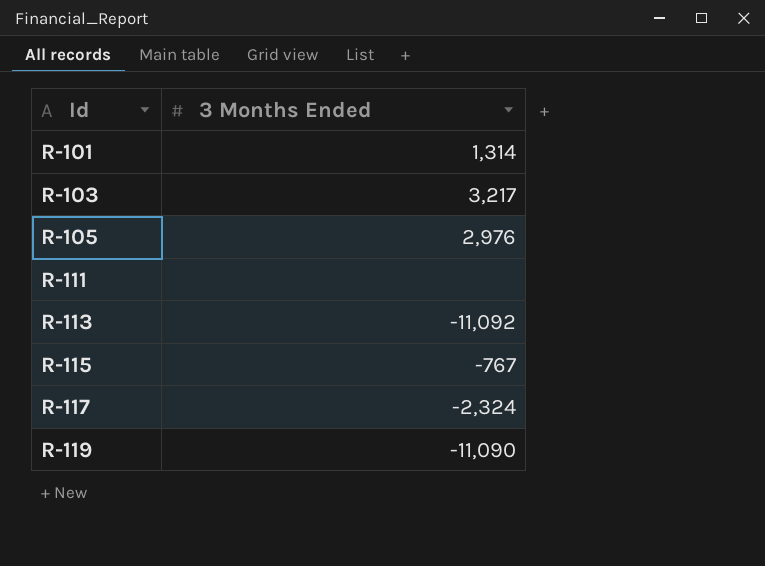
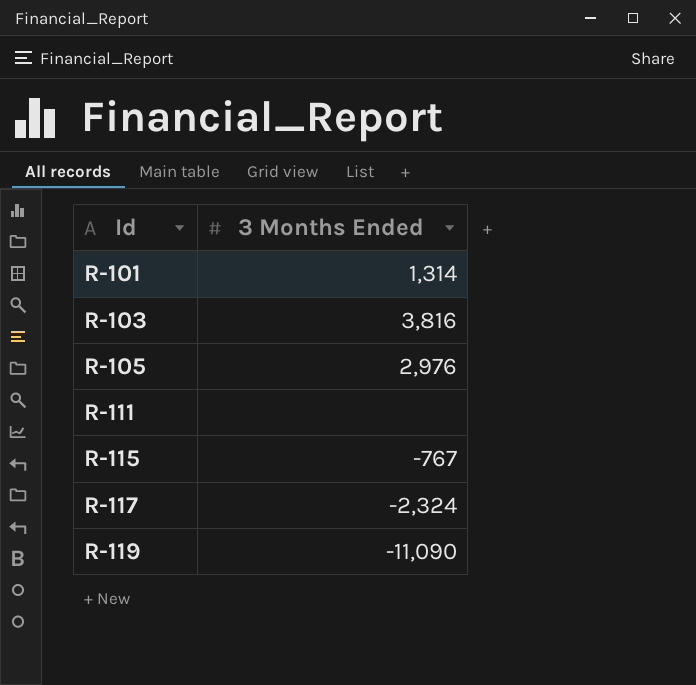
row R-113: -11,092 -> none
R-103 | 3 Months Ended: 3,217 -> 3,816

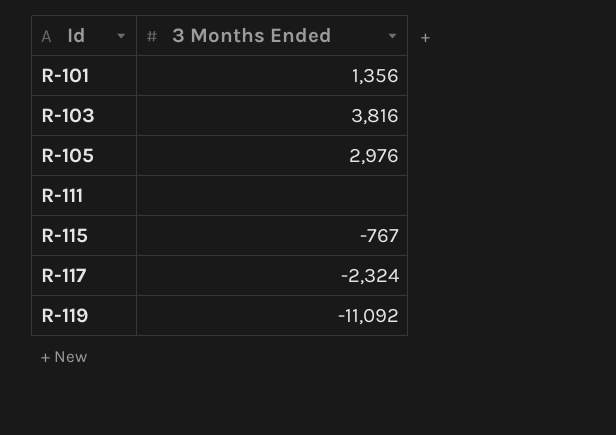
R-101 | 3 Months Ended: 1,314 -> 1,356
R-119 | 3 Months Ended: -11,090 -> -11,092

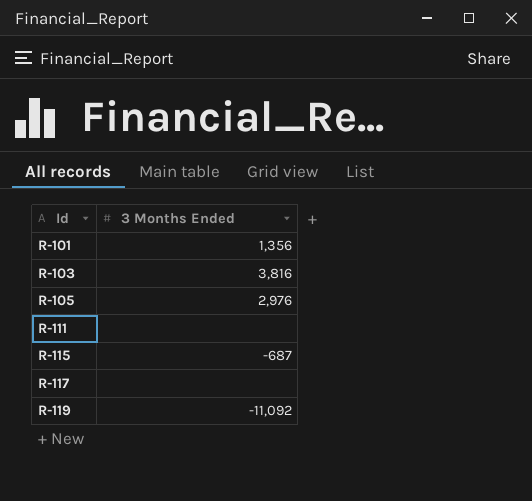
R-115 | 3 Months Ended: -767 -> -687
R-117 | 3 Months Ended: -2,324 -> none

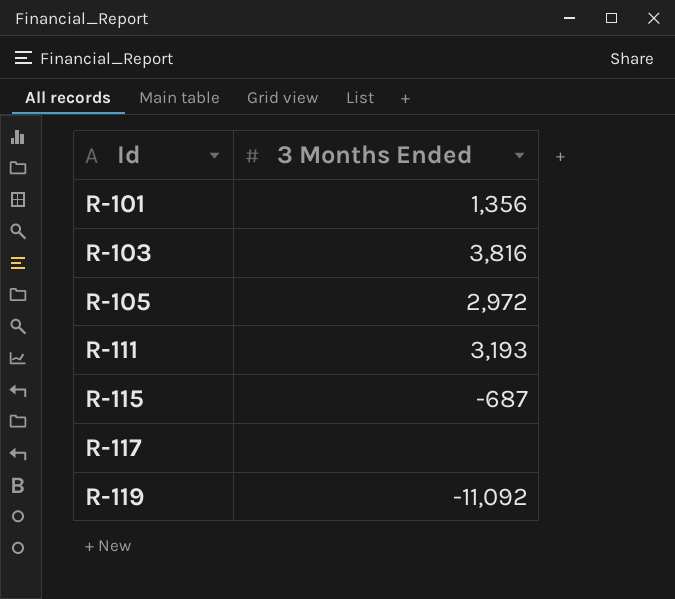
R-105 | 3 Months Ended: 2,976 -> 2,972
R-111 | 3 Months Ended: none -> 3,193

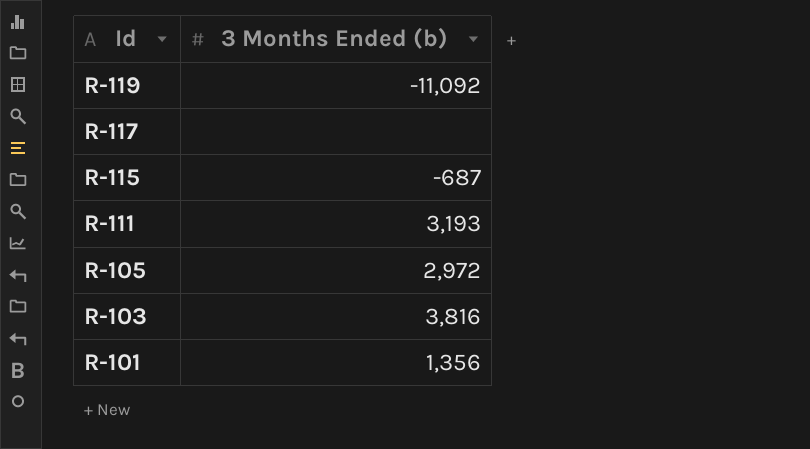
row order: Id ascending -> Id descending
column name: 3 Months Ended -> 3 Months Ended (b)

